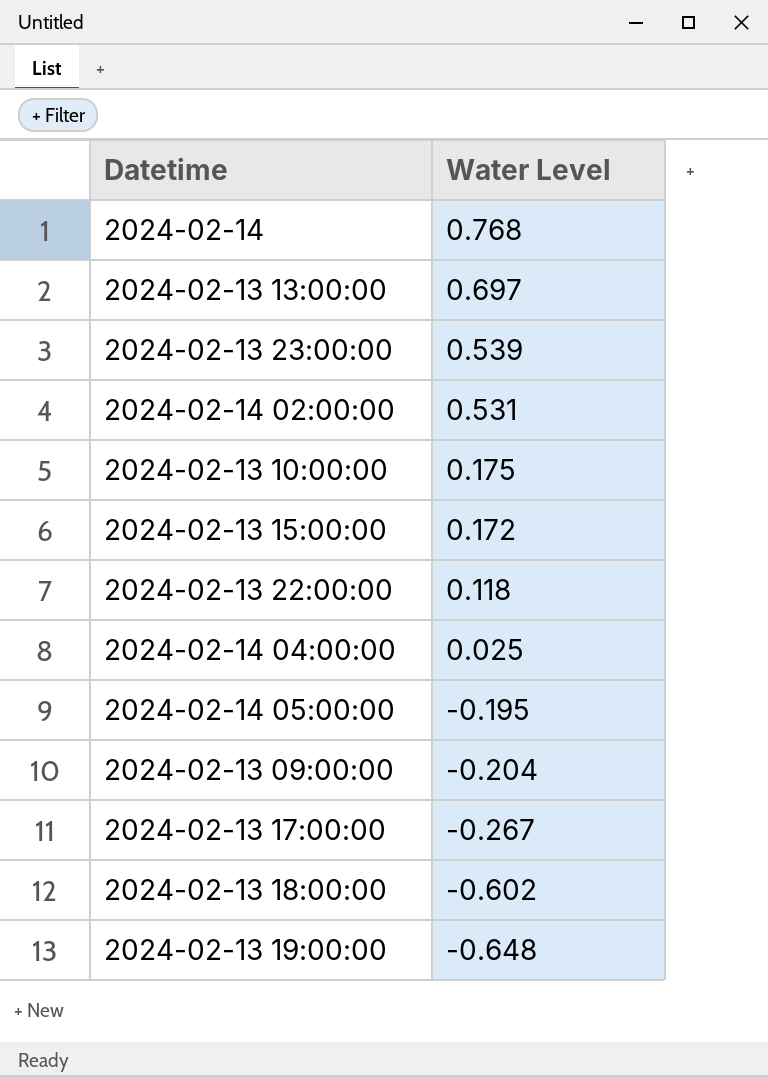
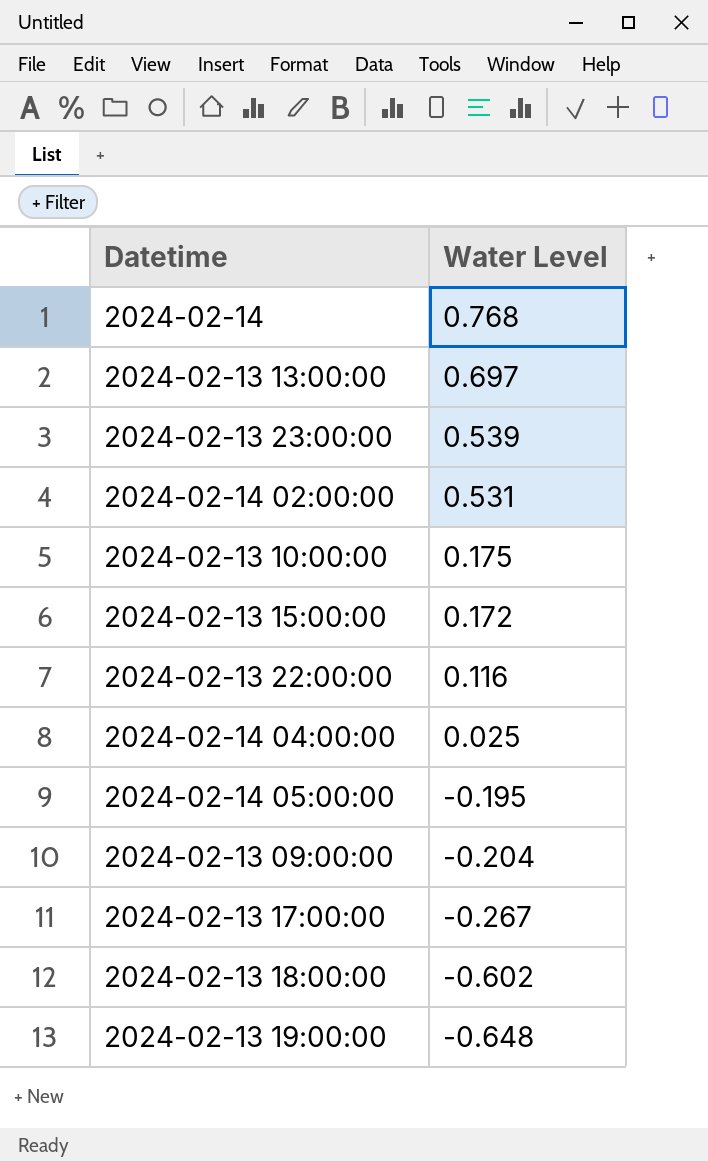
2024-02-13 22:00:00 | Water Level: 0.118 -> 0.116

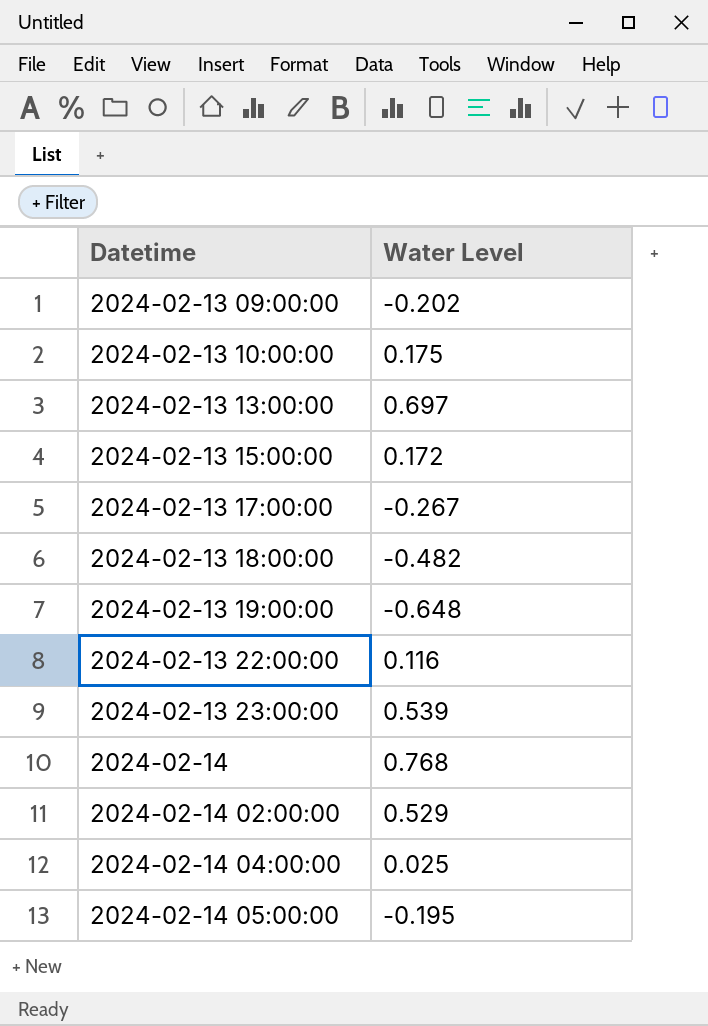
row order: Water Level descending -> Datetime ascending
2024-02-13 09:00:00 | Water Level: -0.204 -> -0.202
2024-02-13 18:00:00 | Water Level: -0.602 -> -0.482
2024-02-14 02:00:00 | Water Level: 0.531 -> 0.529

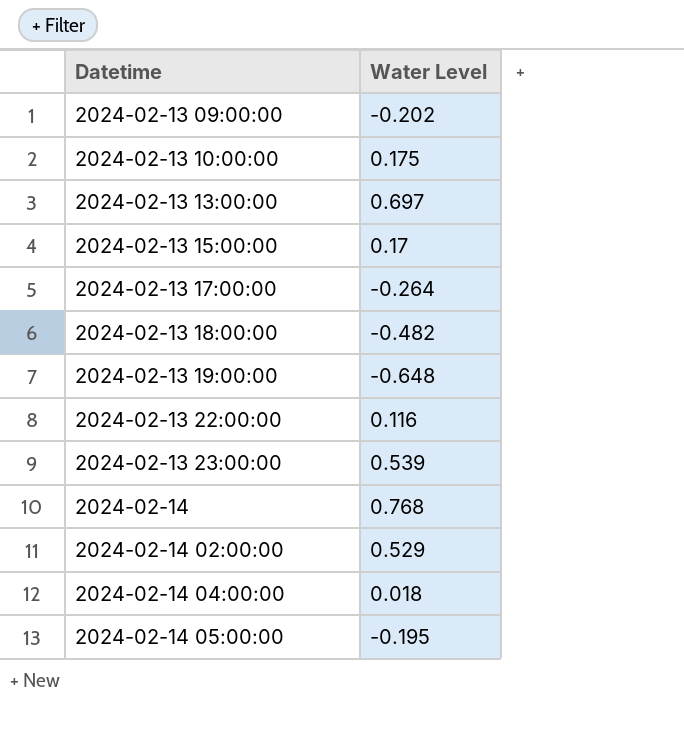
2024-02-13 15:00:00 | Water Level: 0.172 -> 0.17
2024-02-13 17:00:00 | Water Level: -0.267 -> -0.264
2024-02-14 04:00:00 | Water Level: 0.025 -> 0.018

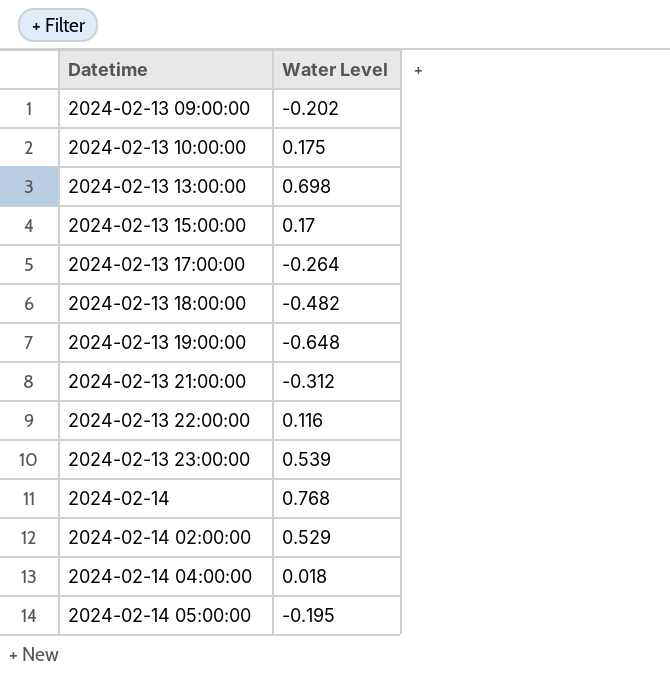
2024-02-13 13:00:00 | Water Level: 0.697 -> 0.698
row 2024-02-13 21:00:00: none -> -0.312

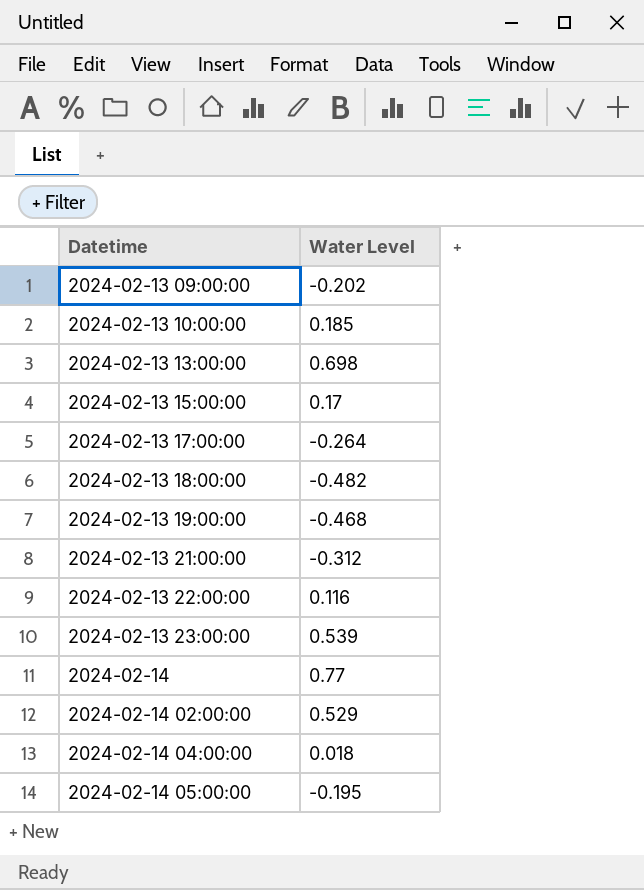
2024-02-13 10:00:00 | Water Level: 0.175 -> 0.185
2024-02-13 19:00:00 | Water Level: -0.648 -> -0.468
2024-02-14 | Water Level: 0.768 -> 0.77

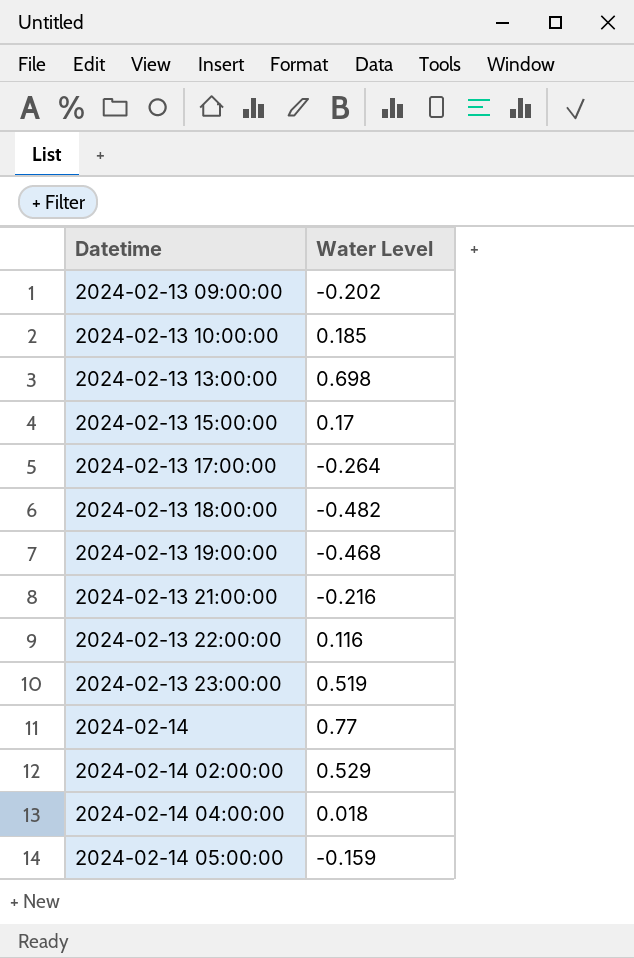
2024-02-13 21:00:00 | Water Level: -0.312 -> -0.216
2024-02-13 23:00:00 | Water Level: 0.539 -> 0.519
2024-02-14 05:00:00 | Water Level: -0.195 -> -0.159

